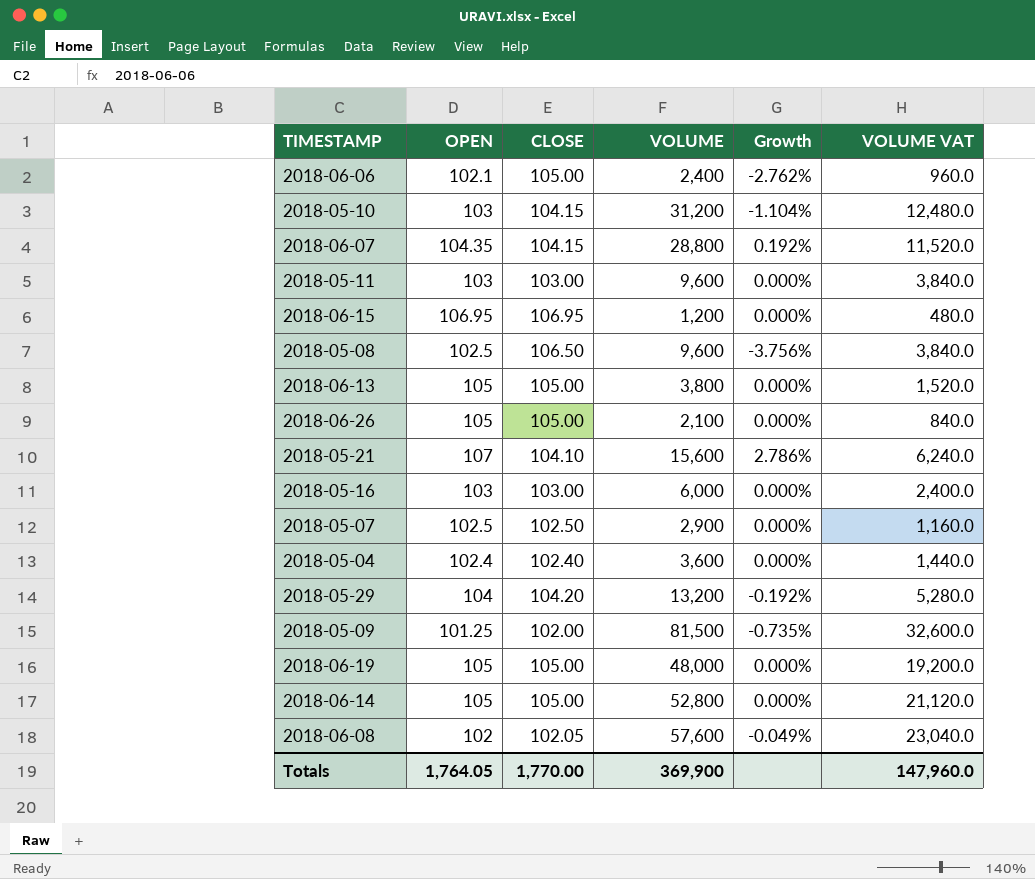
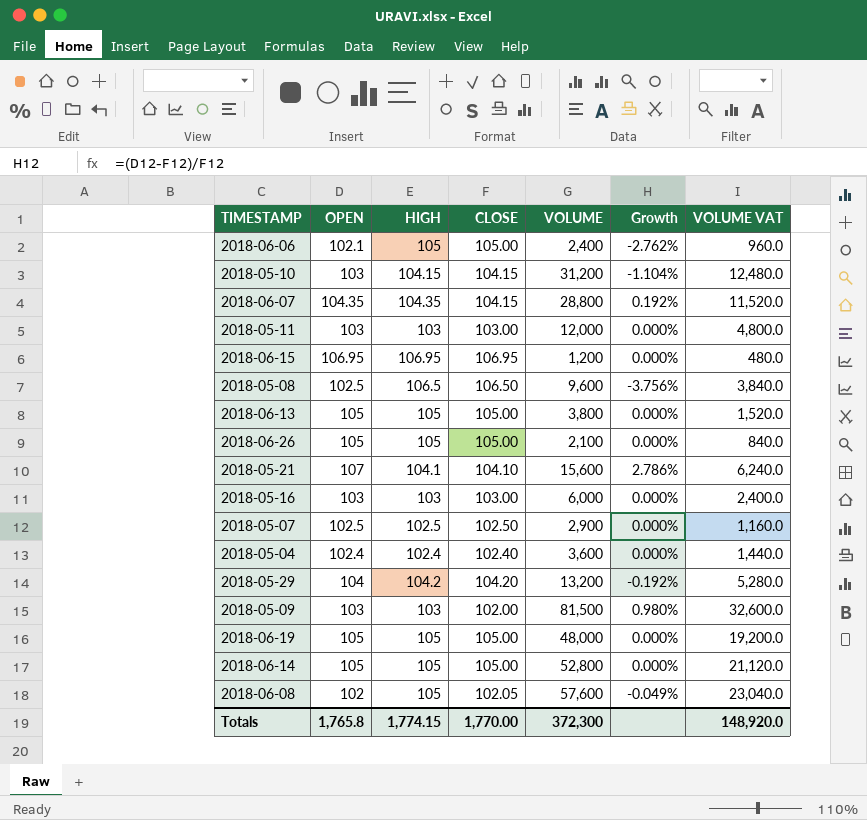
column HIGH | position: none -> 3
2018-05-11 | VOLUME: 9,600 -> 12,000
2018-05-11 | VOLUME VAT: 3,840.0 -> 4,800.0
2018-05-09 | OPEN: 101.25 -> 103
2018-05-09 | Growth: -0.735% -> 0.980%
Totals | OPEN: 1,764.05 -> 1,765.8
Totals | VOLUME: 369,900 -> 372,300
Totals | VOLUME VAT: 147,960.0 -> 148,920.0

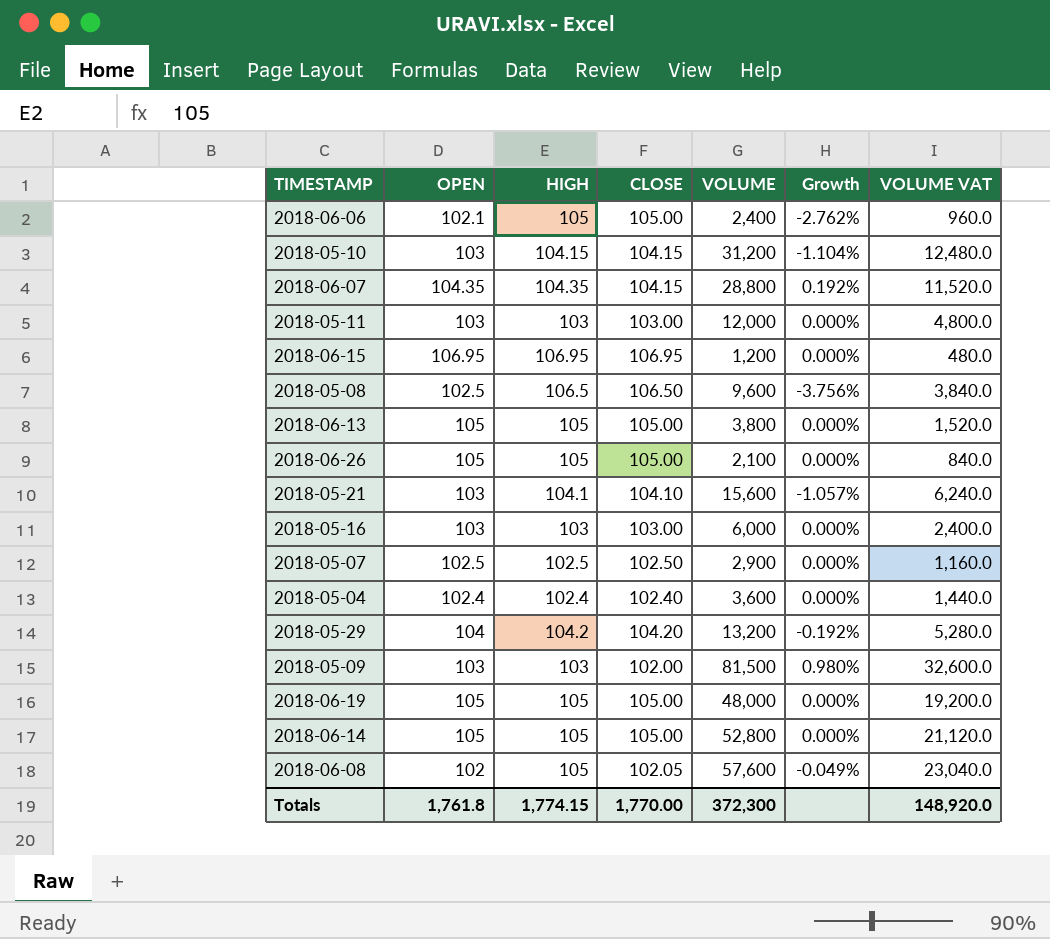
2018-05-21 | OPEN: 107 -> 103
2018-05-21 | Growth: 2.786% -> -1.057%
Totals | OPEN: 1,765.8 -> 1,761.8

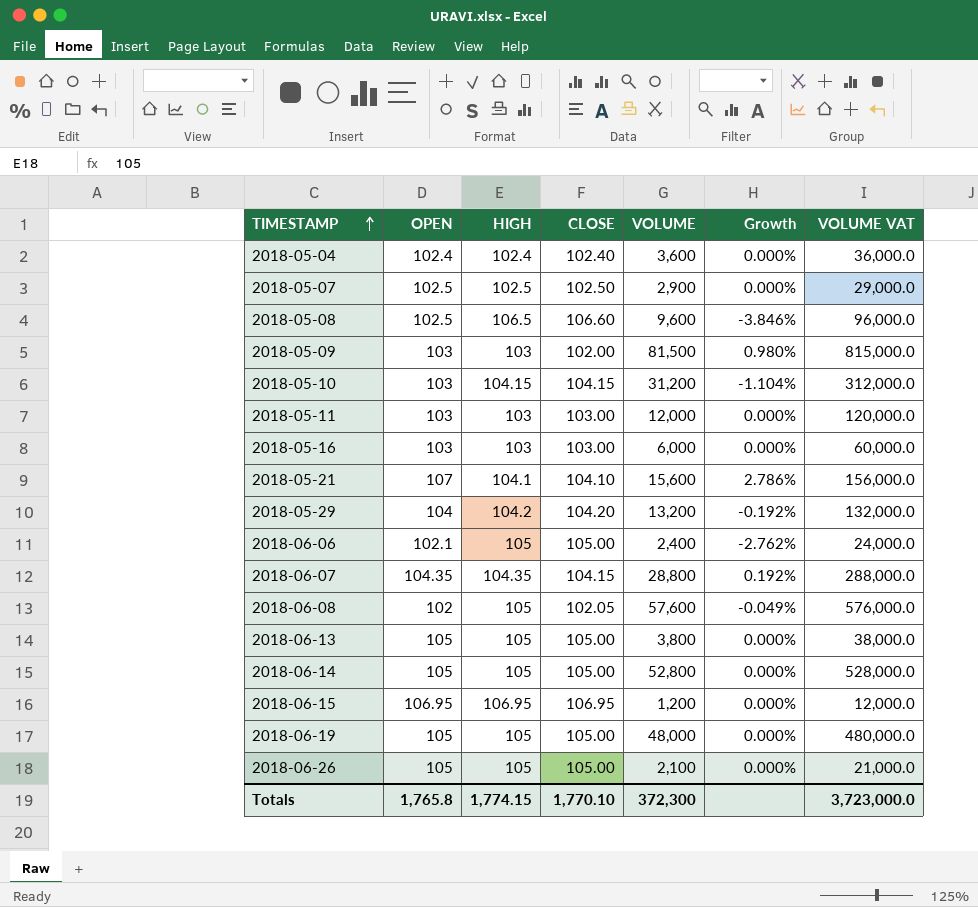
row order: none -> TIMESTAMP ascending
column VOLUME VAT | formula: [VOLUME] * 0.4 -> [VOLUME] * 10
2018-05-08 | CLOSE: 106.50 -> 106.60
2018-05-08 | Growth: -3.756% -> -3.846%
2018-05-21 | OPEN: 103 -> 107
2018-05-21 | Growth: -1.057% -> 2.786%
Totals | OPEN: 1,761.8 -> 1,765.8
Totals | CLOSE: 1,770.00 -> 1,770.10
Totals | VOLUME VAT: 148,920.0 -> 3,723,000.0

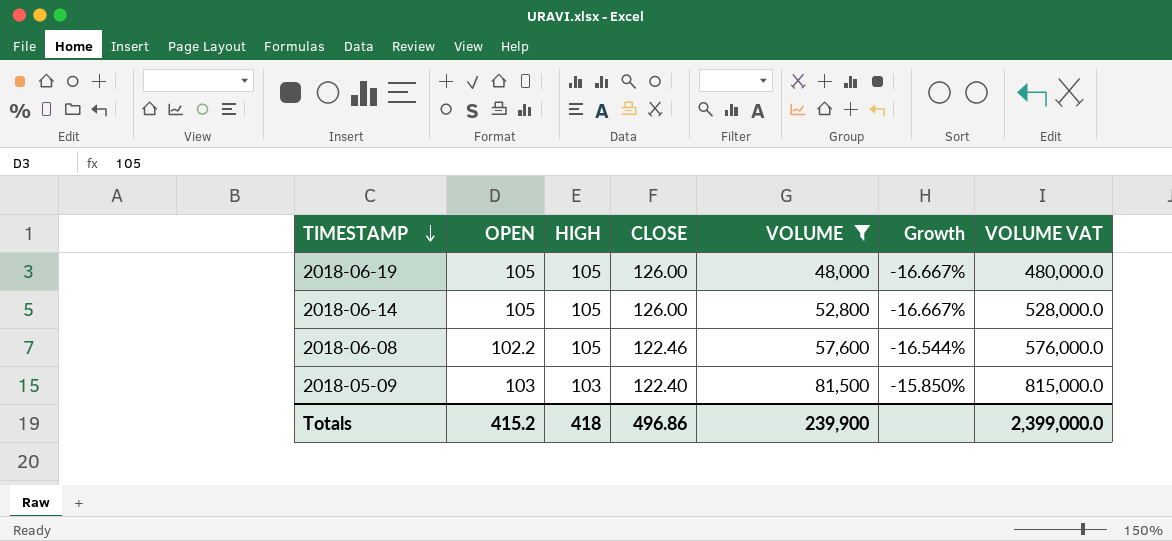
filter: none -> VOLUME >= 48,000
row order: TIMESTAMP ascending -> TIMESTAMP descending
2018-06-19 | CLOSE: 105.00 -> 126.00
2018-06-19 | Growth: 0.000% -> -16.667%
2018-06-14 | CLOSE: 105.00 -> 126.00
2018-06-14 | Growth: 0.000% -> -16.667%
2018-06-08 | OPEN: 102 -> 102.2
2018-06-08 | CLOSE: 102.05 -> 122.46
2018-06-08 | Growth: -0.049% -> -16.544%
2018-05-09 | CLOSE: 102.00 -> 122.40
2018-05-09 | Growth: 0.980% -> -15.850%
Totals | OPEN: 1,765.8 -> 415.2
Totals | HIGH: 1,774.15 -> 418
Totals | CLOSE: 1,770.10 -> 496.86
Totals | VOLUME: 372,300 -> 239,900
Totals | VOLUME VAT: 3,723,000.0 -> 2,399,000.0

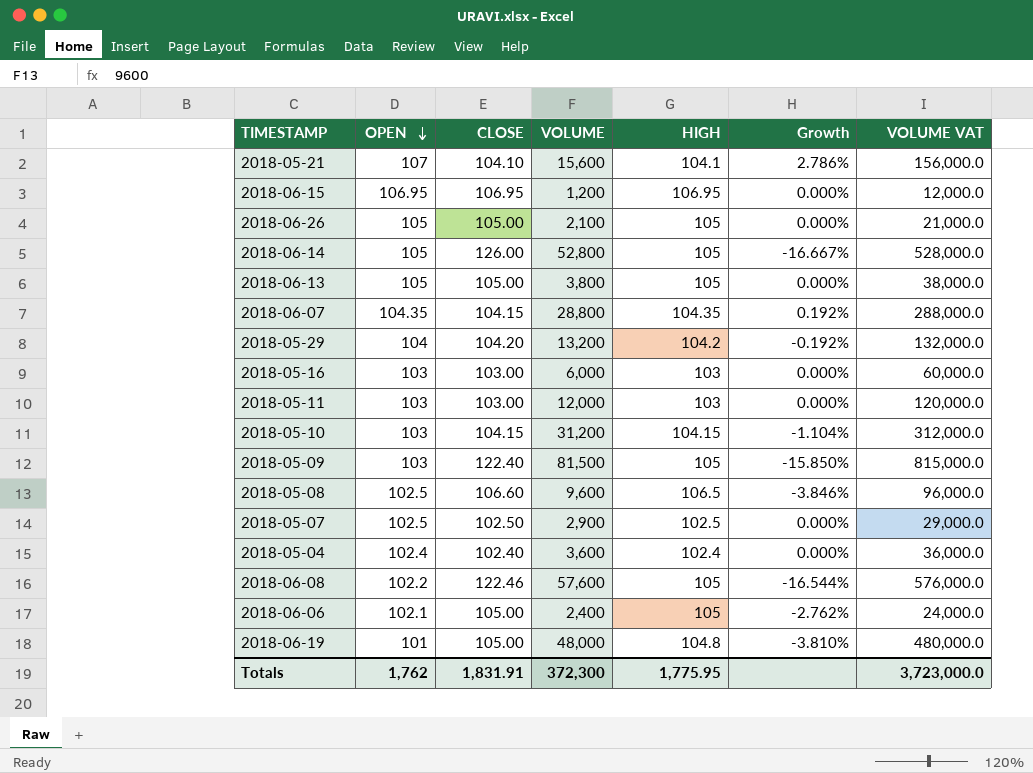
filter: VOLUME >= 48,000 -> none
row order: TIMESTAMP descending -> OPEN descending
column HIGH | position: 3 -> 5
2018-05-09 | HIGH: 103 -> 105
2018-06-19 | OPEN: 105 -> 101
2018-06-19 | CLOSE: 126.00 -> 105.00
2018-06-19 | HIGH: 105 -> 104.8
2018-06-19 | Growth: -16.667% -> -3.810%
Totals | OPEN: 415.2 -> 1,762
Totals | CLOSE: 496.86 -> 1,831.91
Totals | VOLUME: 239,900 -> 372,300
Totals | HIGH: 418 -> 1,775.95
Totals | VOLUME VAT: 2,399,000.0 -> 3,723,000.0

